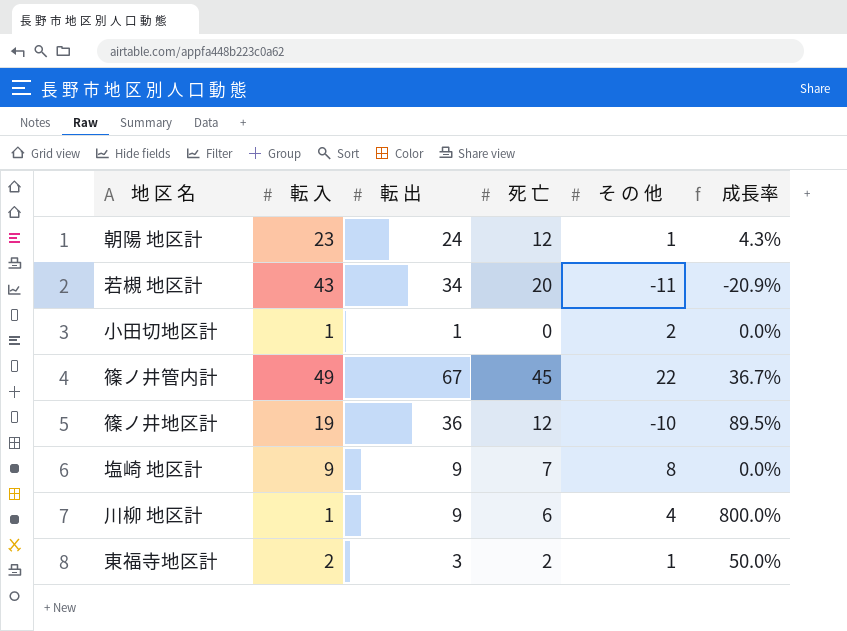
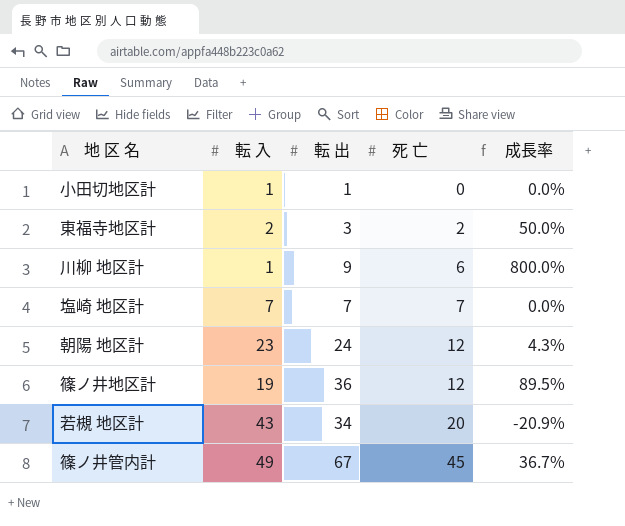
row order: none -> 死 亡 ascending
column そ の 他 | position: 5 -> none
塩崎 地区計 | 転 入: 9 -> 7
塩崎 地区計 | 転 出: 9 -> 7

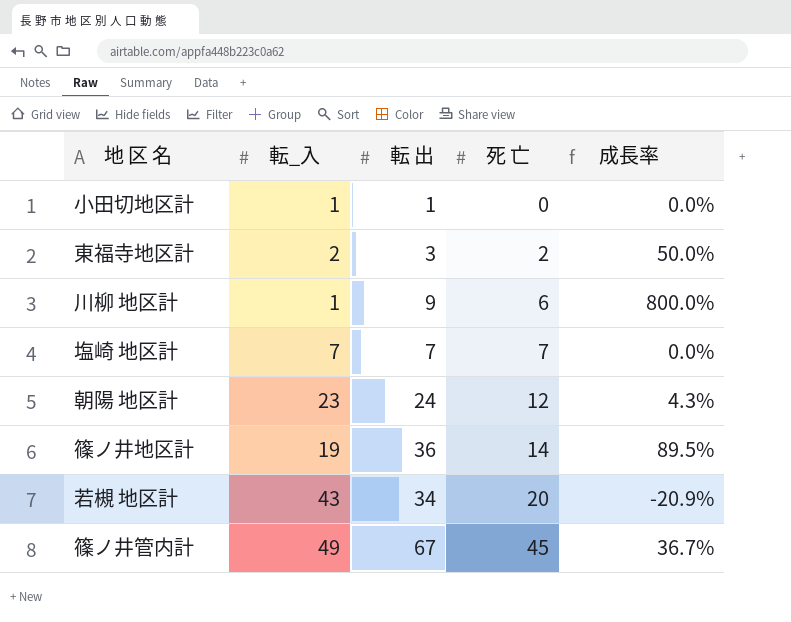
column name: 転 入 -> 転_入
篠ノ井地区計 | 死 亡: 12 -> 14

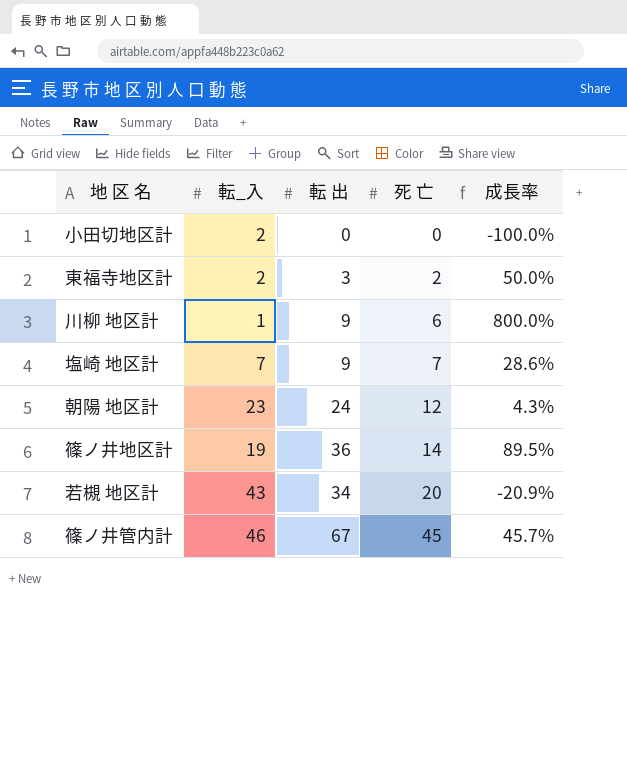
小田切地区計 | 転_入: 1 -> 2
小田切地区計 | 転 出: 1 -> 0
小田切地区計 | 成長率: 0.0% -> -100.0%
塩崎 地区計 | 転 出: 7 -> 9
塩崎 地区計 | 成長率: 0.0% -> 28.6%
篠ノ井管内計 | 転_入: 49 -> 46
篠ノ井管内計 | 成長率: 36.7% -> 45.7%

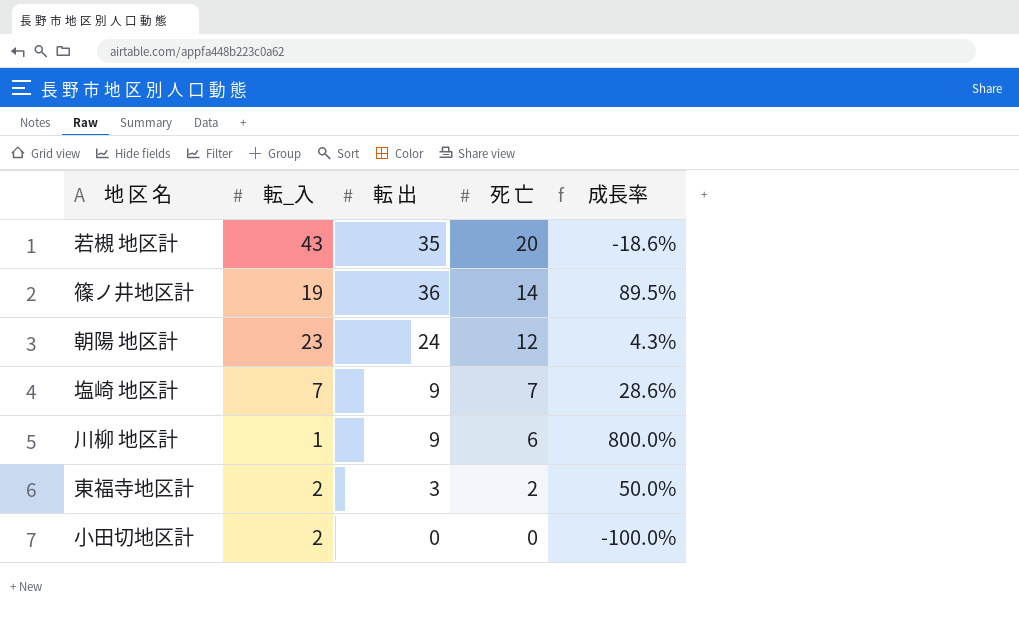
row order: 死 亡 ascending -> 死 亡 descending
row 篠ノ井管内計: 46 | 67 | 45 | 45.7% -> none
若槻 地区計 | 転 出: 34 -> 35
若槻 地区計 | 成長率: -20.9% -> -18.6%

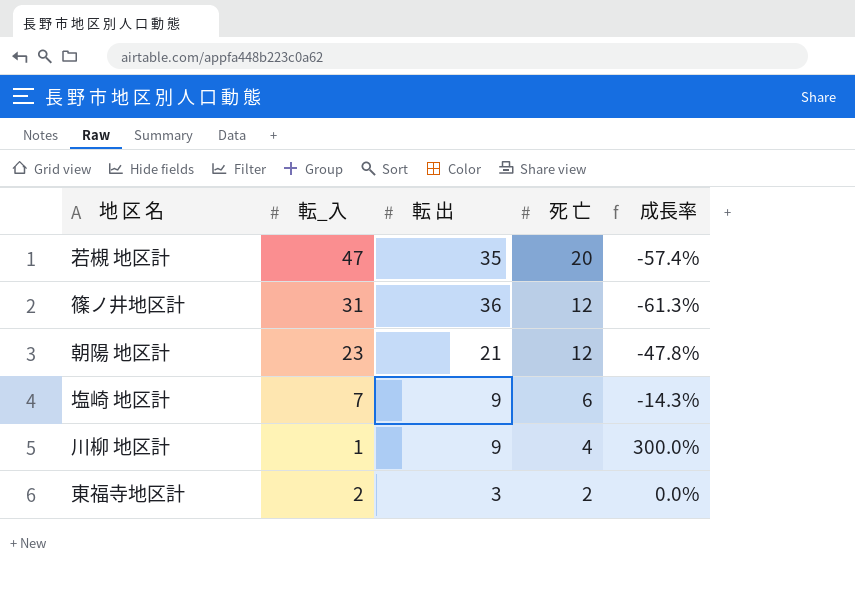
column 成長率 | formula: ([転 出] - [転_入]) / [転_入] -> ([死 亡] - [転_入]) / [転_入]
row 小田切地区計: 2 | 0 | 0 | -100.0% -> none
若槻 地区計 | 転_入: 43 -> 47
篠ノ井地区計 | 転_入: 19 -> 31
篠ノ井地区計 | 死 亡: 14 -> 12
朝陽 地区計 | 転 出: 24 -> 21
塩崎 地区計 | 死 亡: 7 -> 6
川柳 地区計 | 死 亡: 6 -> 4

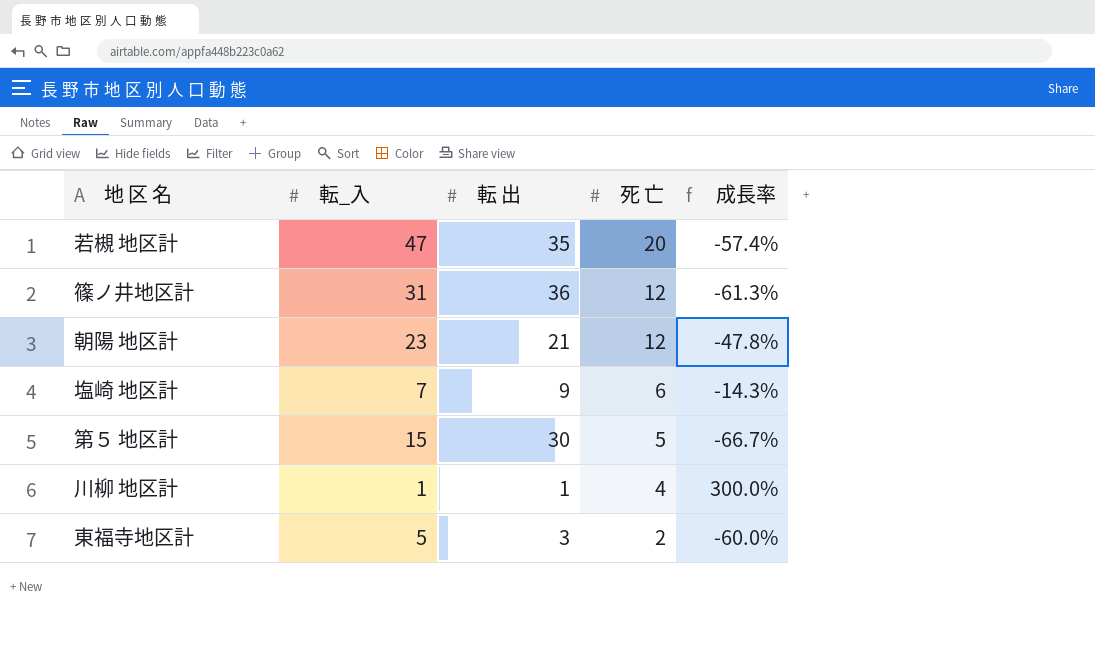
row 第５ 地区計: none -> 15 | 30 | 5 | -66.7%
川柳 地区計 | 転 出: 9 -> 1
東福寺地区計 | 転_入: 2 -> 5
東福寺地区計 | 成長率: 0.0% -> -60.0%

